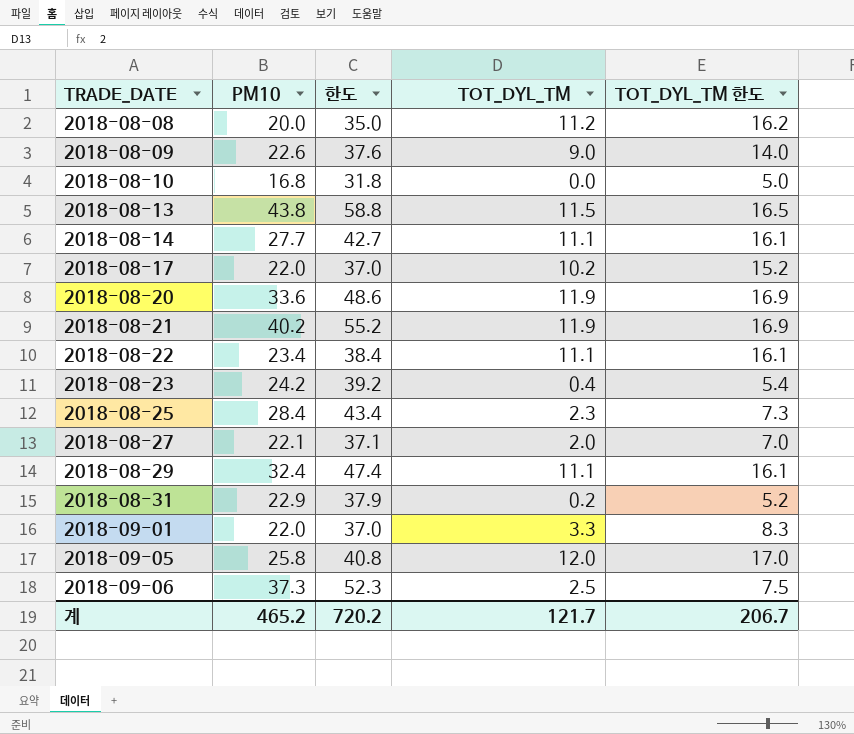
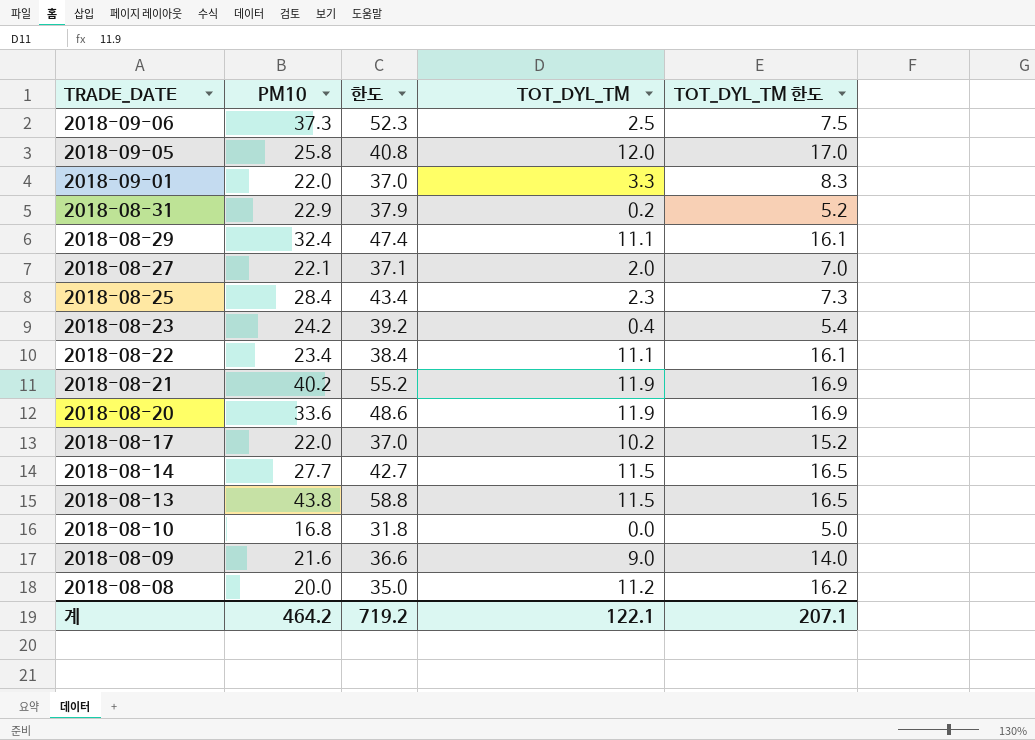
row order: TRADE_DATE ascending -> TRADE_DATE descending
2018-08-14 | TOT_DYL_TM: 11.1 -> 11.5
2018-08-14 | TOT_DYL_TM 한도: 16.1 -> 16.5
2018-08-09 | PM10: 22.6 -> 21.6
2018-08-09 | 한도: 37.6 -> 36.6
계 | PM10: 465.2 -> 464.2
계 | 한도: 720.2 -> 719.2
계 | TOT_DYL_TM: 121.7 -> 122.1
계 | TOT_DYL_TM 한도: 206.7 -> 207.1

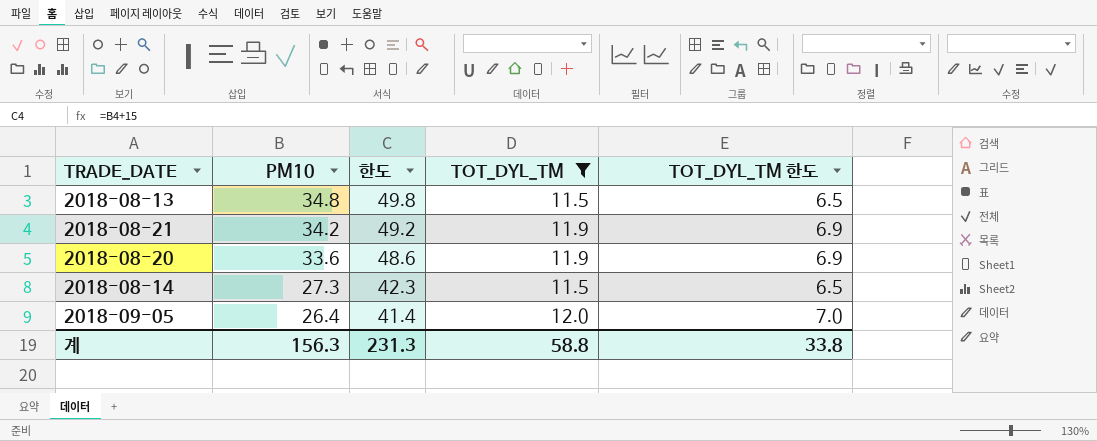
filter: none -> TOT_DYL_TM >= 11.5
row order: TRADE_DATE descending -> PM10 descending
column TOT_DYL_TM 한도 | formula: [TOT_DYL_TM] + 5 -> [TOT_DYL_TM] - 5
2018-08-13 | PM10: 43.8 -> 34.8
2018-08-13 | 한도: 58.8 -> 49.8
2018-08-21 | PM10: 40.2 -> 34.2
2018-08-21 | 한도: 55.2 -> 49.2
2018-08-14 | PM10: 27.7 -> 27.3
2018-08-14 | 한도: 42.7 -> 42.3
2018-09-05 | PM10: 25.8 -> 26.4
2018-09-05 | 한도: 40.8 -> 41.4
계 | PM10: 464.2 -> 156.3
계 | 한도: 719.2 -> 231.3
계 | TOT_DYL_TM: 122.1 -> 58.8
계 | TOT_DYL_TM 한도: 207.1 -> 33.8

